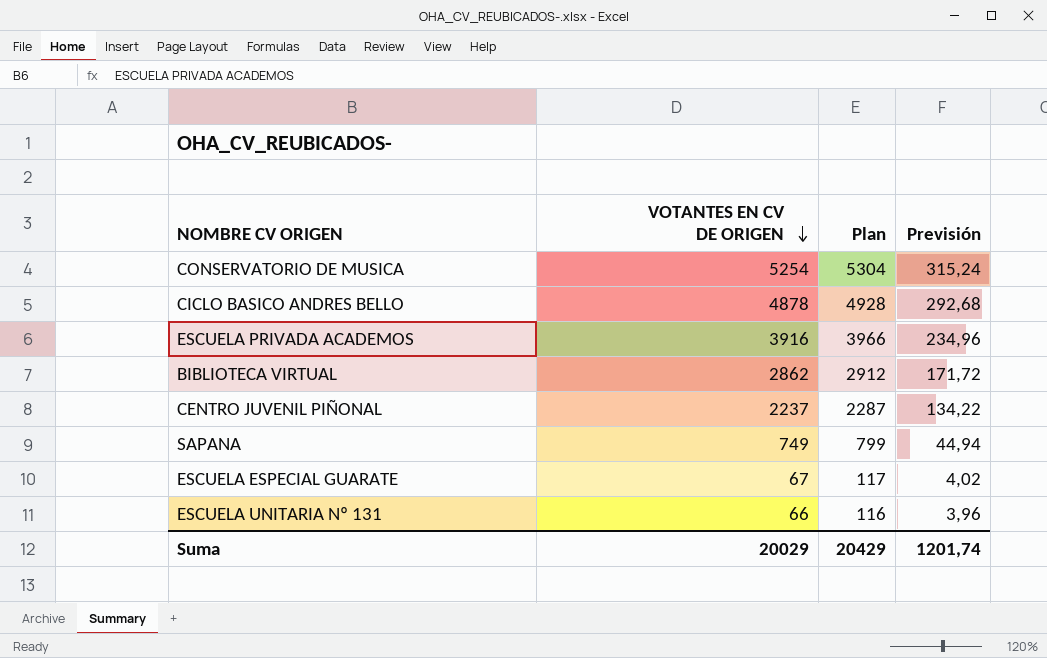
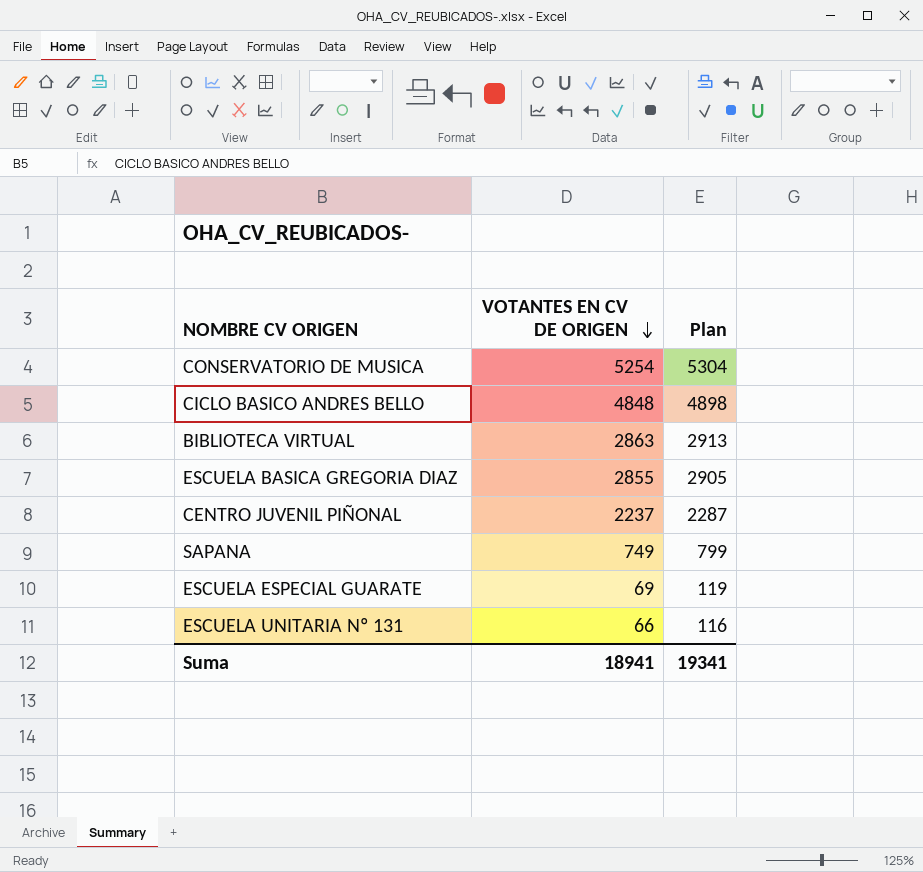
column Previsión | formula: [VOTANTES EN CV DE ORIGEN] * 0,06 -> none
row ESCUELA PRIVADA ACADEMOS: 3916 | 3966 | 234,96 -> none
CICLO BASICO ANDRES BELLO | VOTANTES EN CV DE ORIGEN: 4878 -> 4848
CICLO BASICO ANDRES BELLO | Plan: 4928 -> 4898
BIBLIOTECA VIRTUAL | VOTANTES EN CV DE ORIGEN: 2862 -> 2863
BIBLIOTECA VIRTUAL | Plan: 2912 -> 2913
row ESCUELA BASICA GREGORIA DIAZ: none -> 2855 | 2905
ESCUELA ESPECIAL GUARATE | VOTANTES EN CV DE ORIGEN: 67 -> 69
ESCUELA ESPECIAL GUARATE | Plan: 117 -> 119
Suma | VOTANTES EN CV DE ORIGEN: 20029 -> 18941
Suma | Plan: 20429 -> 19341

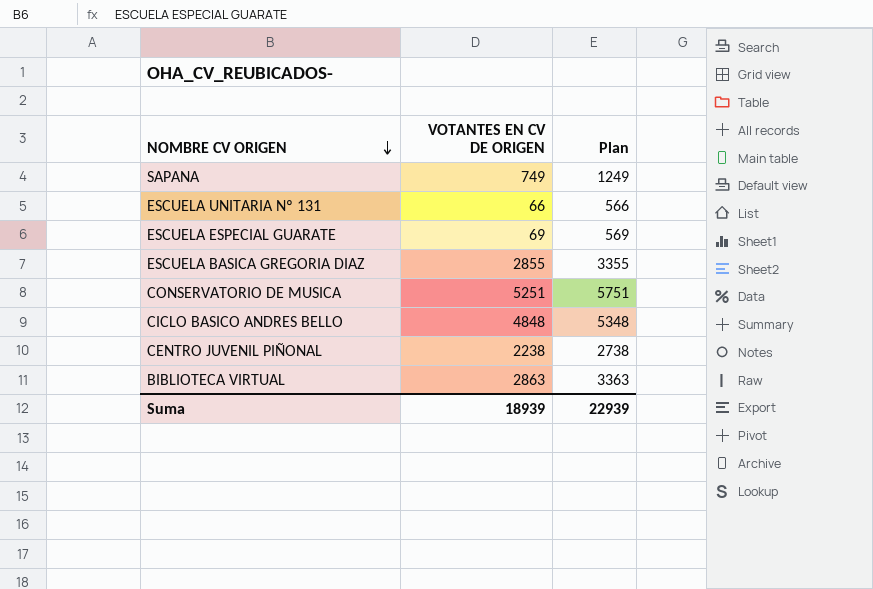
row order: VOTANTES EN CV DE ORIGEN descending -> NOMBRE CV ORIGEN descending
column Plan | formula: [VOTANTES EN CV DE ORIGEN] + 50 -> [VOTANTES EN CV DE ORIGEN] + 500
CONSERVATORIO DE MUSICA | VOTANTES EN CV DE ORIGEN: 5254 -> 5251
CENTRO JUVENIL PIÑONAL | VOTANTES EN CV DE ORIGEN: 2237 -> 2238
Suma | VOTANTES EN CV DE ORIGEN: 18941 -> 18939
Suma | Plan: 19341 -> 22939

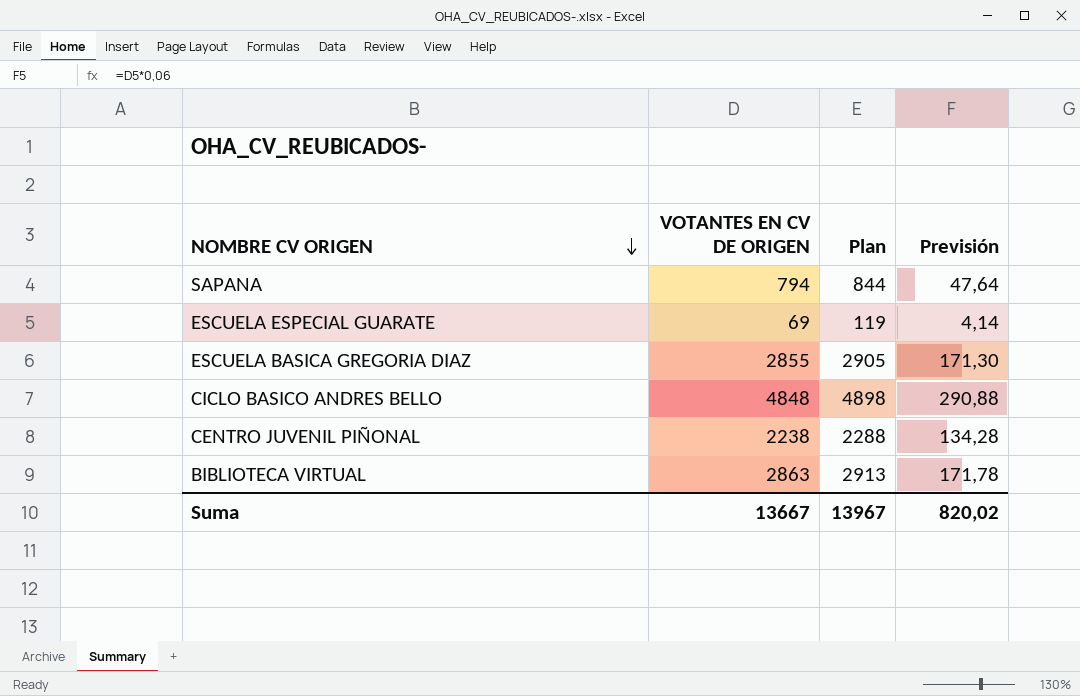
column Plan | formula: [VOTANTES EN CV DE ORIGEN] + 500 -> [VOTANTES EN CV DE ORIGEN] + 50
column Previsión | formula: none -> [VOTANTES EN CV DE ORIGEN] * 0,06
row ESCUELA UNITARIA Nº 131: 66 | 566 -> none
row CONSERVATORIO DE MUSICA: 5251 | 5751 -> none
SAPANA | VOTANTES EN CV DE ORIGEN: 749 -> 794
Suma | VOTANTES EN CV DE ORIGEN: 18939 -> 13667
Suma | Plan: 22939 -> 13967

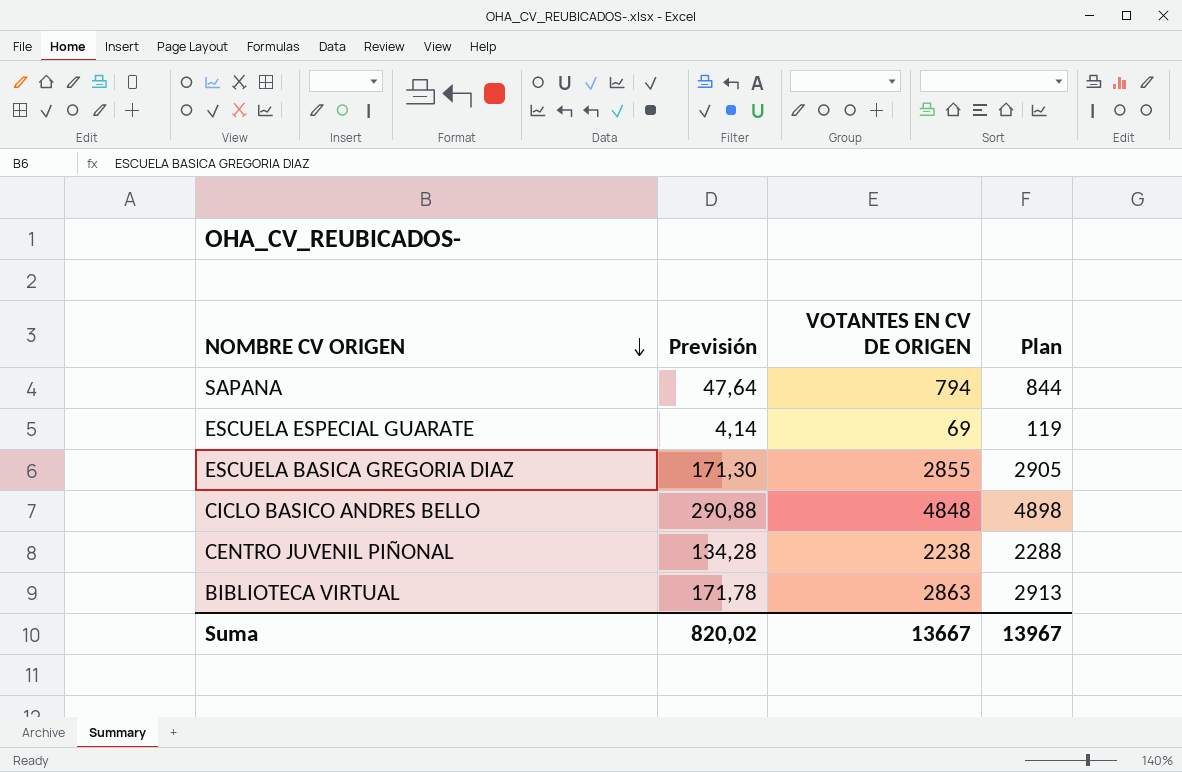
column Previsión | position: 4 -> 2

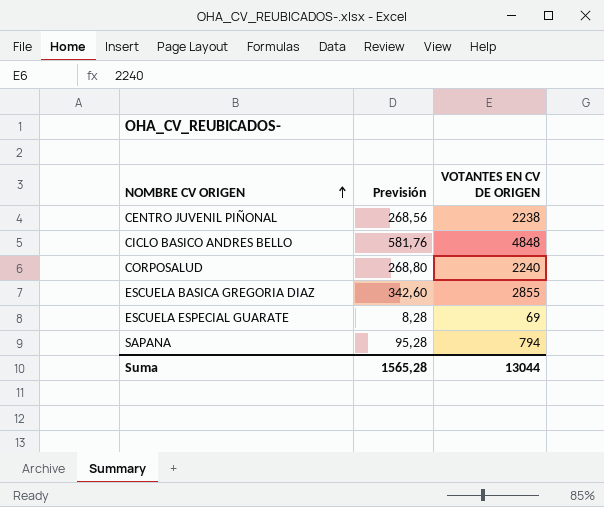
row order: NOMBRE CV ORIGEN descending -> NOMBRE CV ORIGEN ascending
column Plan | formula: [VOTANTES EN CV DE ORIGEN] + 50 -> none
column Previsión | formula: [VOTANTES EN CV DE ORIGEN] * 0,06 -> [VOTANTES EN CV DE ORIGEN] * 0,12
row BIBLIOTECA VIRTUAL: 171,78 | 2863 | 2913 -> none
row CORPOSALUD: none -> 268,80 | 2240
Suma | Previsión: 820,02 -> 1565,28
Suma | VOTANTES EN CV DE ORIGEN: 13667 -> 13044

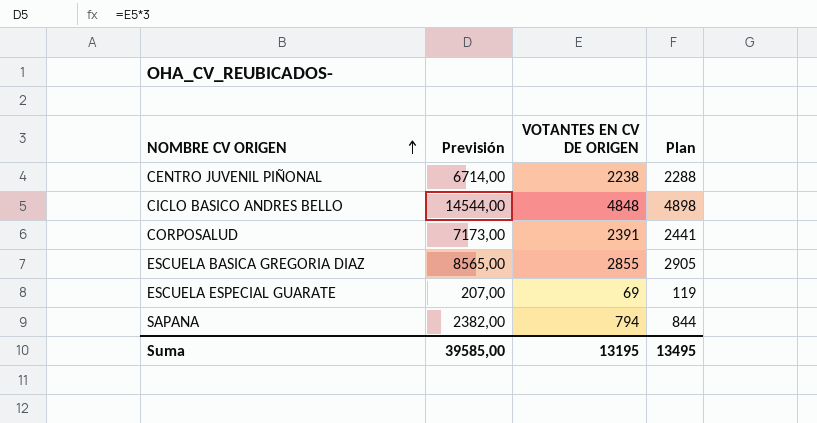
column Previsión | formula: [VOTANTES EN CV DE ORIGEN] * 0,12 -> [VOTANTES EN CV DE ORIGEN] * 3
column Plan | formula: none -> [VOTANTES EN CV DE ORIGEN] + 50
CORPOSALUD | VOTANTES EN CV DE ORIGEN: 2240 -> 2391
Suma | Previsión: 1565,28 -> 39585,00
Suma | VOTANTES EN CV DE ORIGEN: 13044 -> 13195

